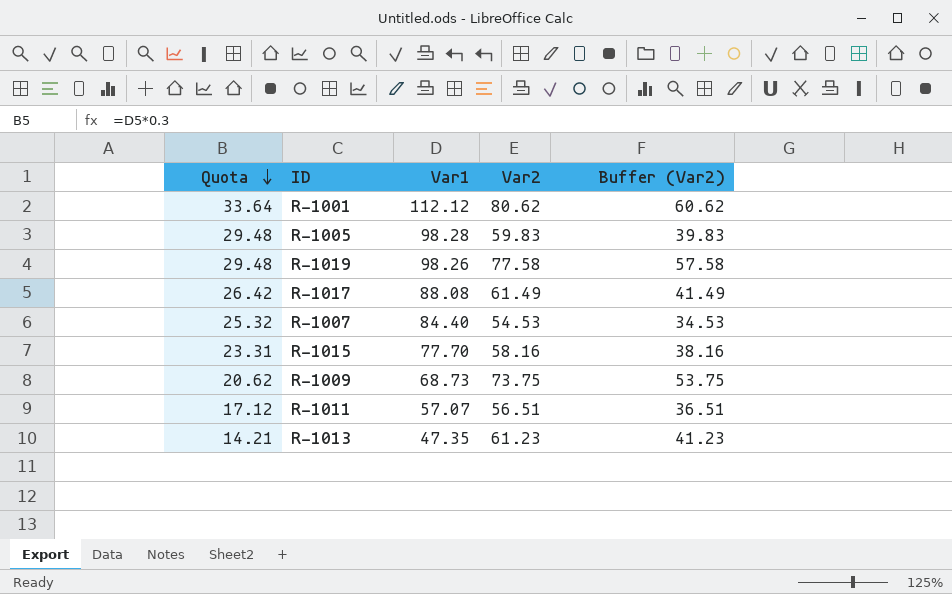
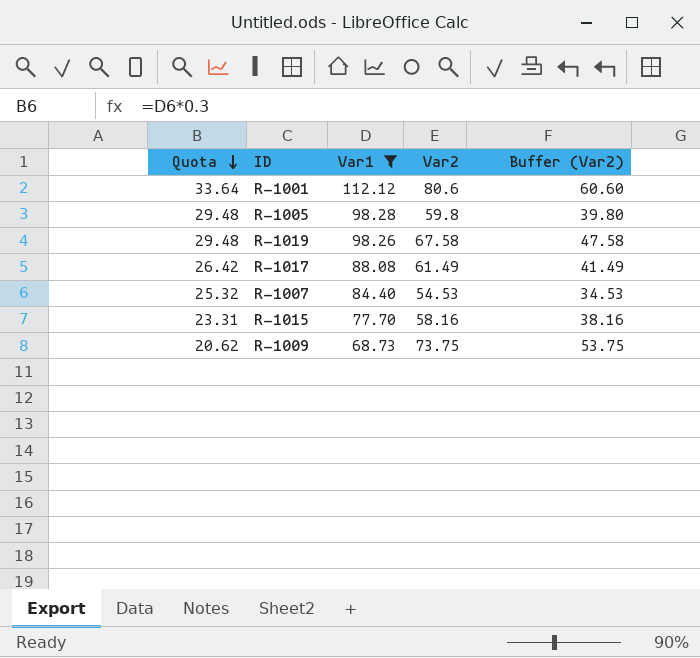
filter: none -> Var1 >= 68.73
R-1001 | Var2: 80.62 -> 80.6
R-1001 | Buffer (Var2): 60.62 -> 60.60
R-1005 | Var2: 59.83 -> 59.8
R-1005 | Buffer (Var2): 39.83 -> 39.80
R-1019 | Var2: 77.58 -> 67.58
R-1019 | Buffer (Var2): 57.58 -> 47.58

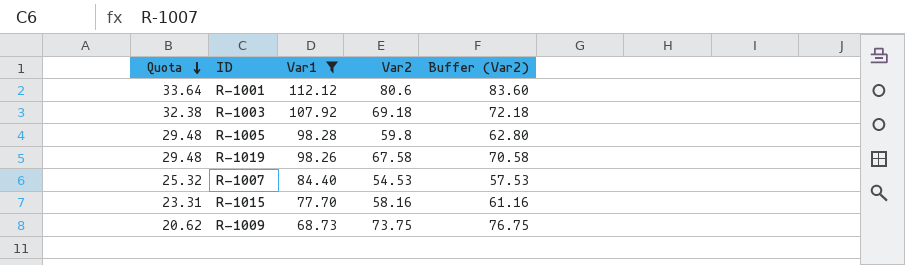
column Buffer (Var2) | formula: [Var2] - 20 -> [Var2] + 3
row R-1017: 26.42 | 88.08 | 61.49 | 41.49 -> none
row R-1003: none -> 32.38 | 107.92 | 69.18 | 72.18

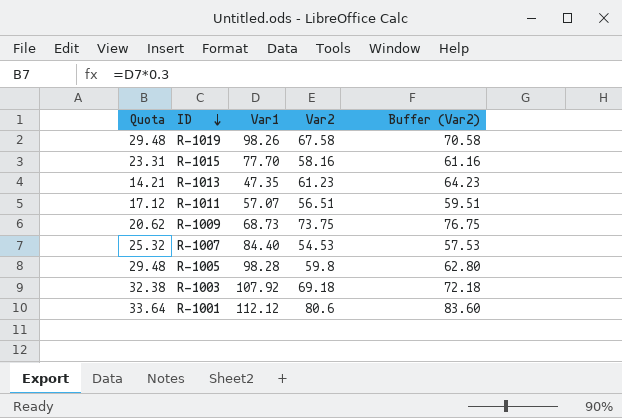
filter: Var1 >= 68.73 -> none
row order: Quota descending -> ID descending

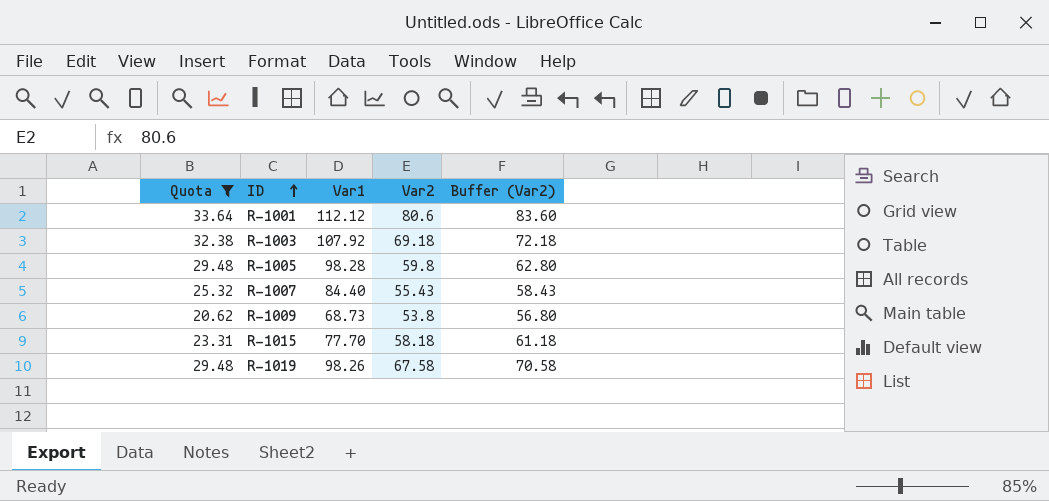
filter: none -> Quota >= 20.62
row order: ID descending -> ID ascending
R-1007 | Var2: 54.53 -> 55.43
R-1007 | Buffer (Var2): 57.53 -> 58.43
R-1009 | Var2: 73.75 -> 53.8
R-1009 | Buffer (Var2): 76.75 -> 56.80
R-1015 | Var2: 58.16 -> 58.18
R-1015 | Buffer (Var2): 61.16 -> 61.18

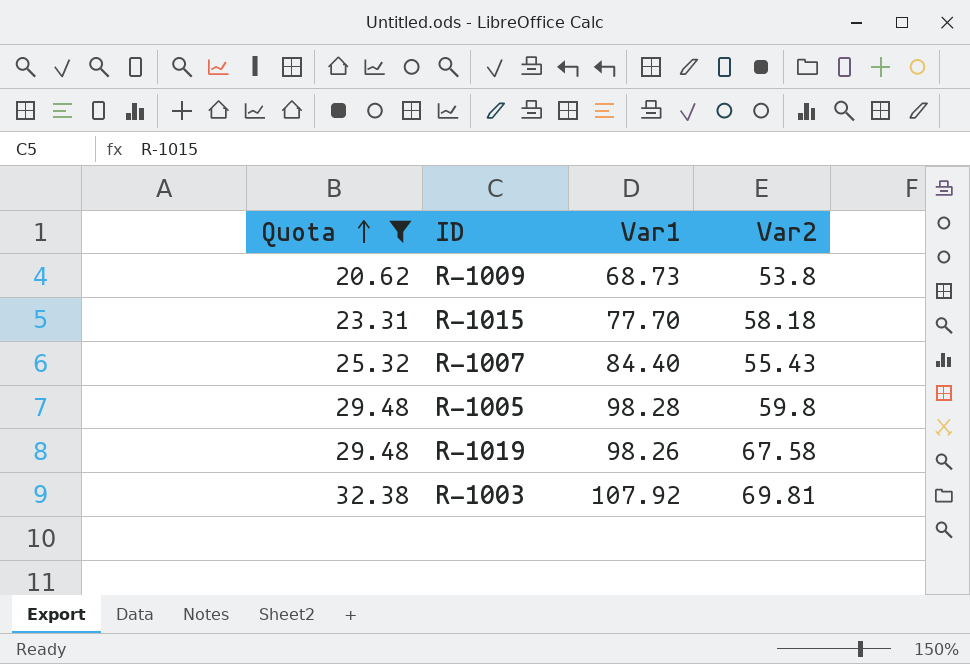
row order: ID ascending -> Quota ascending
column Buffer (Var2) | formula: [Var2] + 3 -> none
row R-1001: 33.64 | 112.12 | 80.6 | 83.60 -> none
R-1003 | Var2: 69.18 -> 69.81

